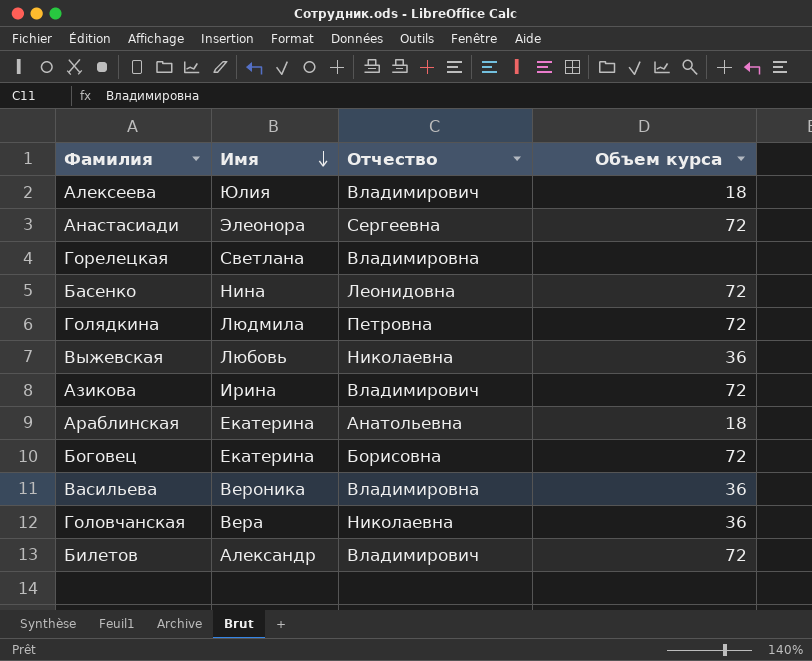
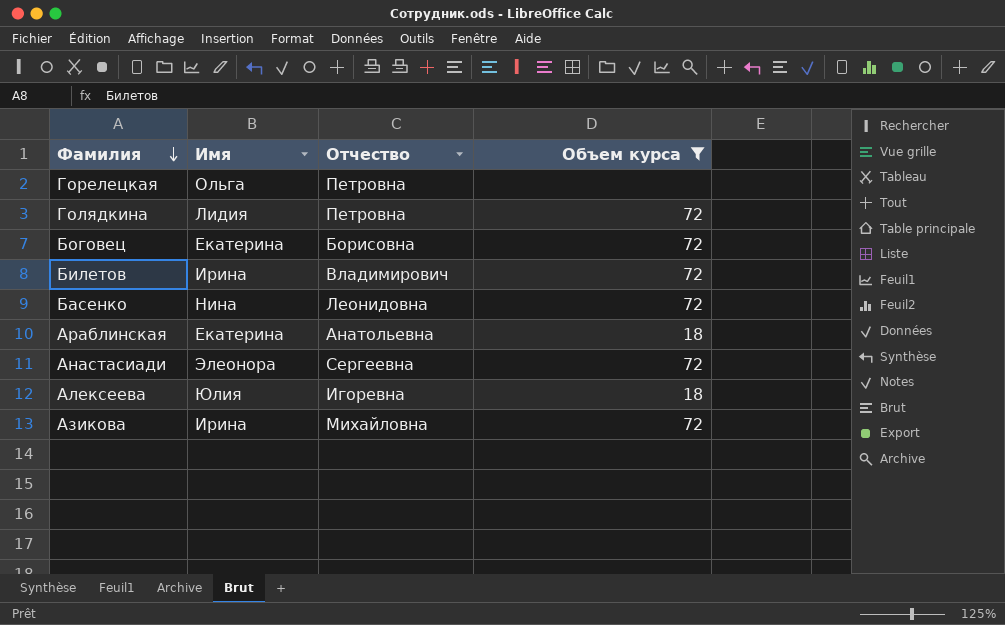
filter: none -> Объем курса != 36
row order: Имя descending -> Фамилия descending
Горелецкая | Имя: Светлана -> Ольга
Горелецкая | Отчество: Владимировна -> Петровна
Голядкина | Имя: Людмила -> Лидия
Билетов | Имя: Александр -> Ирина
Алексеева | Отчество: Владимирович -> Игоревна
Азикова | Отчество: Владимирович -> Михайловна

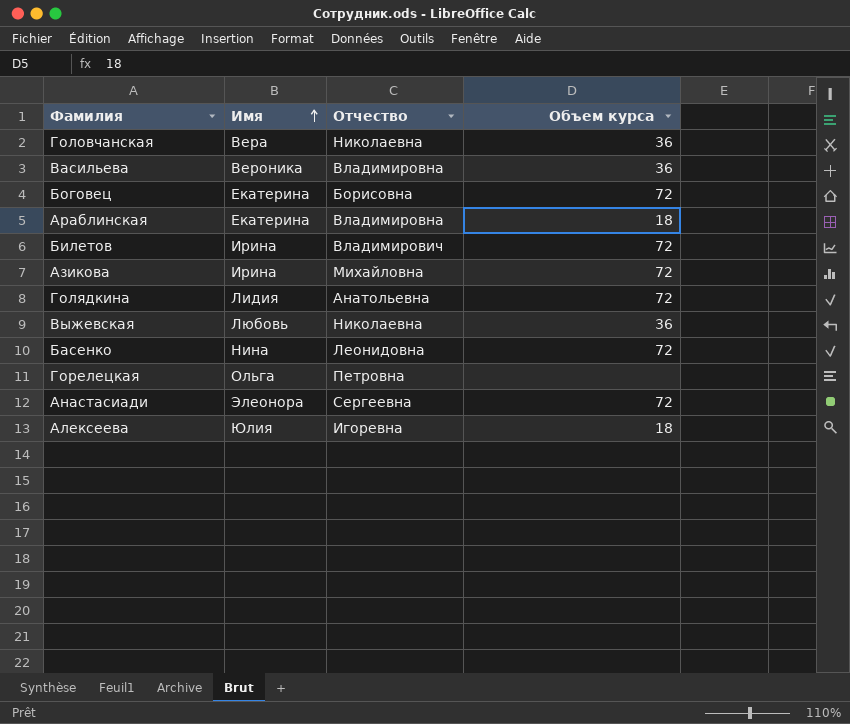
filter: Объем курса != 36 -> none
row order: Фамилия descending -> Имя ascending
Араблинская | Отчество: Анатольевна -> Владимировна
Голядкина | Отчество: Петровна -> Анатольевна

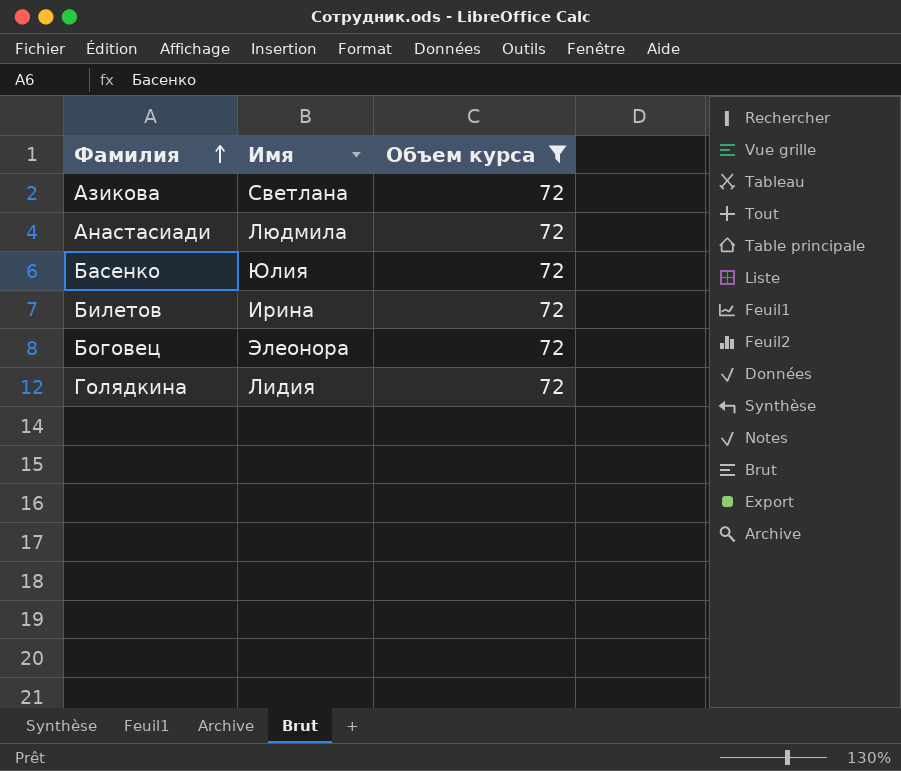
filter: none -> Объем курса = 72
row order: Имя ascending -> Фамилия ascending
column Отчество | position: 3 -> none
Азикова | Имя: Ирина -> Светлана
Анастасиади | Имя: Элеонора -> Людмила
Басенко | Имя: Нина -> Юлия
Боговец | Имя: Екатерина -> Элеонора

